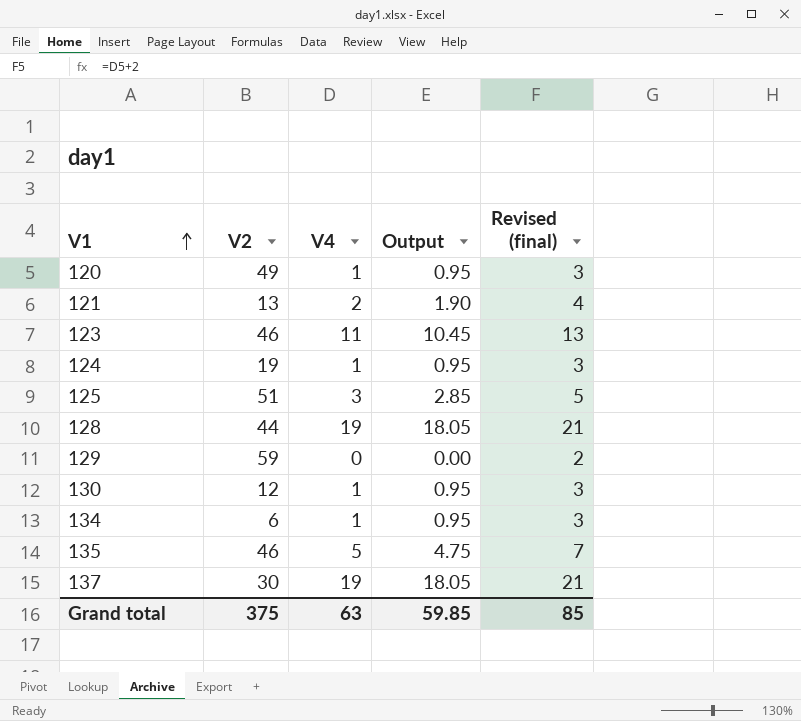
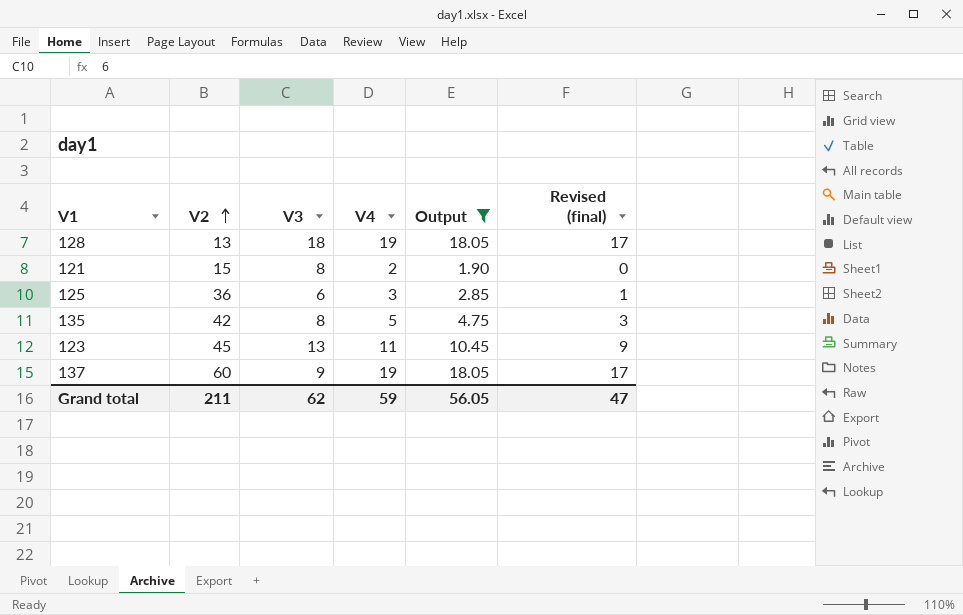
filter: none -> Output >= 1.90
row order: V1 ascending -> V2 ascending
column V3 | position: none -> 3
column Revised (final) | formula: [V4] + 2 -> [V4] - 2
128 | V2: 44 -> 13
121 | V2: 13 -> 15
125 | V2: 51 -> 36
135 | V2: 46 -> 42
123 | V2: 46 -> 45
137 | V2: 30 -> 60
Grand total | V2: 375 -> 211
Grand total | V4: 63 -> 59
Grand total | Output: 59.85 -> 56.05
Grand total | Revised (final): 85 -> 47

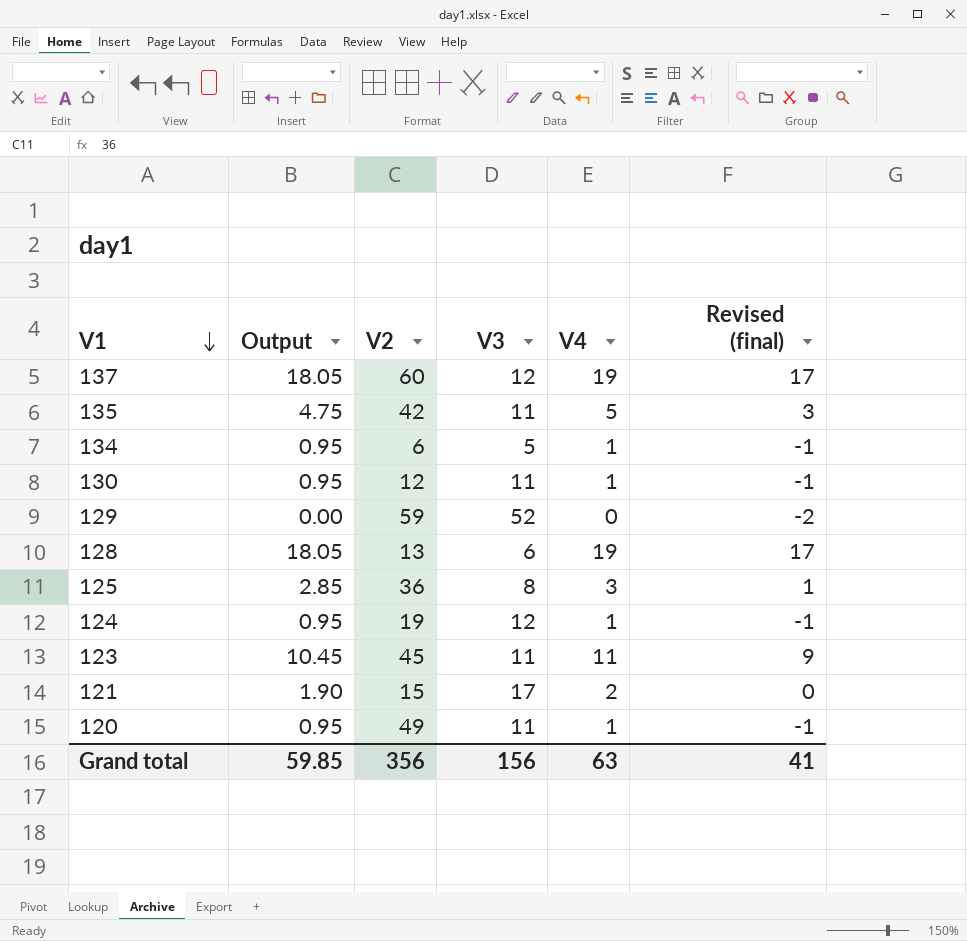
filter: Output >= 1.90 -> none
row order: V2 ascending -> V1 descending
column Output | position: 5 -> 2
137 | V3: 9 -> 12
135 | V3: 8 -> 11
128 | V3: 18 -> 6
125 | V3: 6 -> 8
123 | V3: 13 -> 11
121 | V3: 8 -> 17
Grand total | Output: 56.05 -> 59.85
Grand total | V2: 211 -> 356
Grand total | V3: 62 -> 156
Grand total | V4: 59 -> 63
Grand total | Revised (final): 47 -> 41

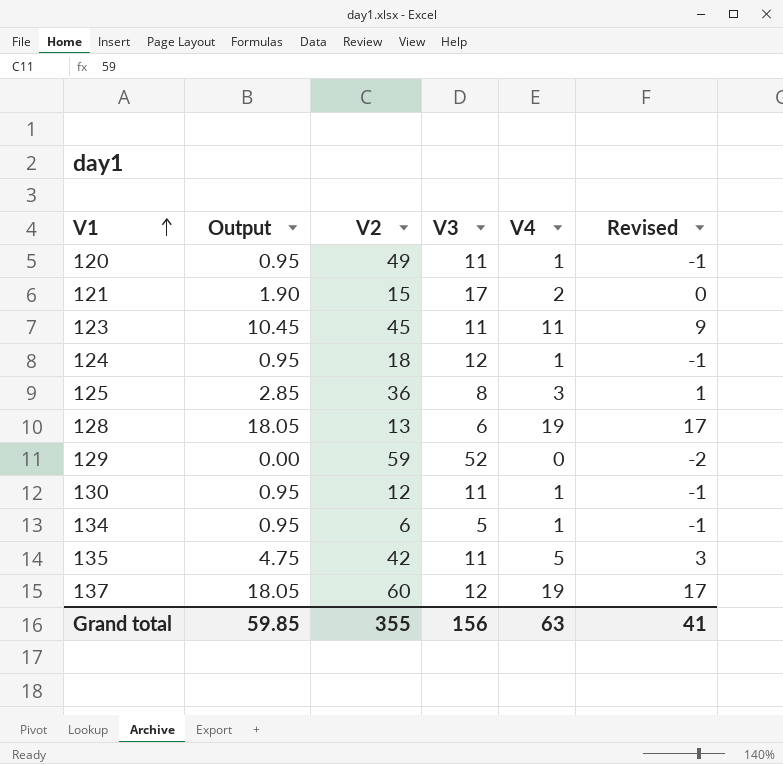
row order: V1 descending -> V1 ascending
column name: Revised (final) -> Revised
124 | V2: 19 -> 18
Grand total | V2: 356 -> 355

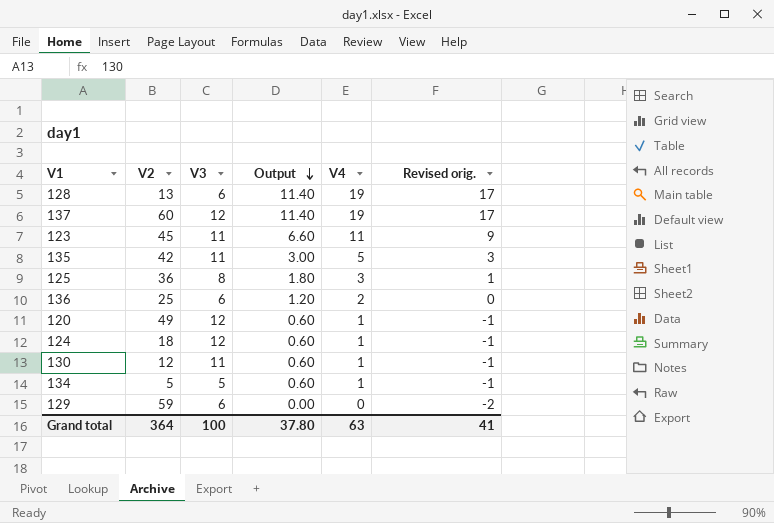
row order: V1 ascending -> Output descending
column Output | formula: [V4] * 0.95 -> [V4] * 0.6
column Output | position: 2 -> 4
column name: Revised -> Revised orig.
row 121: 1.90 | 15 | 17 | 2 | 0 -> none
row 136: none -> 25 | 6 | 1.20 | 2 | 0
120 | V3: 11 -> 12
134 | V2: 6 -> 5
129 | V3: 52 -> 6
Grand total | V2: 355 -> 364
Grand total | V3: 156 -> 100
Grand total | Output: 59.85 -> 37.80

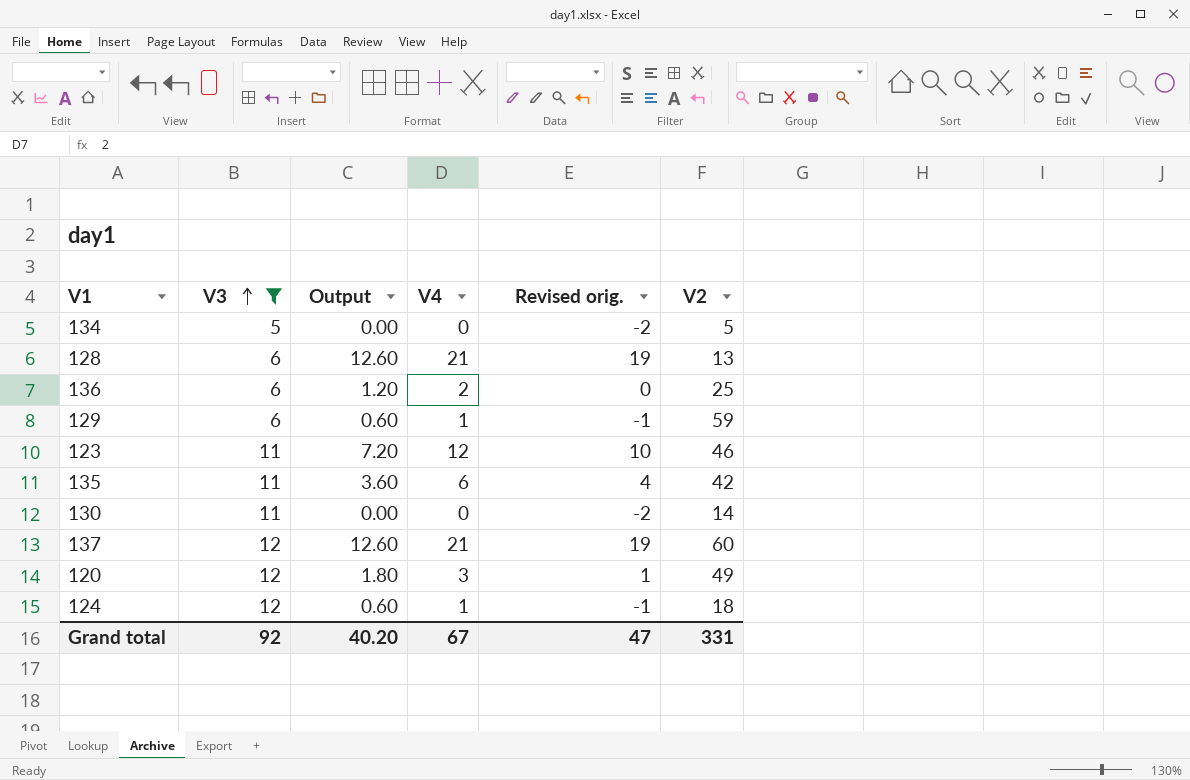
filter: none -> V3 != 8
row order: Output descending -> V3 ascending
column V2 | position: 2 -> 6
134 | Output: 0.60 -> 0.00
134 | V4: 1 -> 0
134 | Revised orig.: -1 -> -2
128 | Output: 11.40 -> 12.60
128 | V4: 19 -> 21
128 | Revised orig.: 17 -> 19
129 | Output: 0.00 -> 0.60
129 | V4: 0 -> 1
129 | Revised orig.: -2 -> -1
123 | Output: 6.60 -> 7.20
123 | V4: 11 -> 12
123 | Revised orig.: 9 -> 10
123 | V2: 45 -> 46
135 | Output: 3.00 -> 3.60
135 | V4: 5 -> 6
135 | Revised orig.: 3 -> 4
130 | Output: 0.60 -> 0.00
130 | V4: 1 -> 0
130 | Revised orig.: -1 -> -2
130 | V2: 12 -> 14
137 | Output: 11.40 -> 12.60
137 | V4: 19 -> 21
137 | Revised orig.: 17 -> 19
120 | Output: 0.60 -> 1.80
120 | V4: 1 -> 3
120 | Revised orig.: -1 -> 1
Grand total | V3: 100 -> 92
Grand total | Output: 37.80 -> 40.20
Grand total | V4: 63 -> 67
Grand total | Revised orig.: 41 -> 47
Grand total | V2: 364 -> 331

